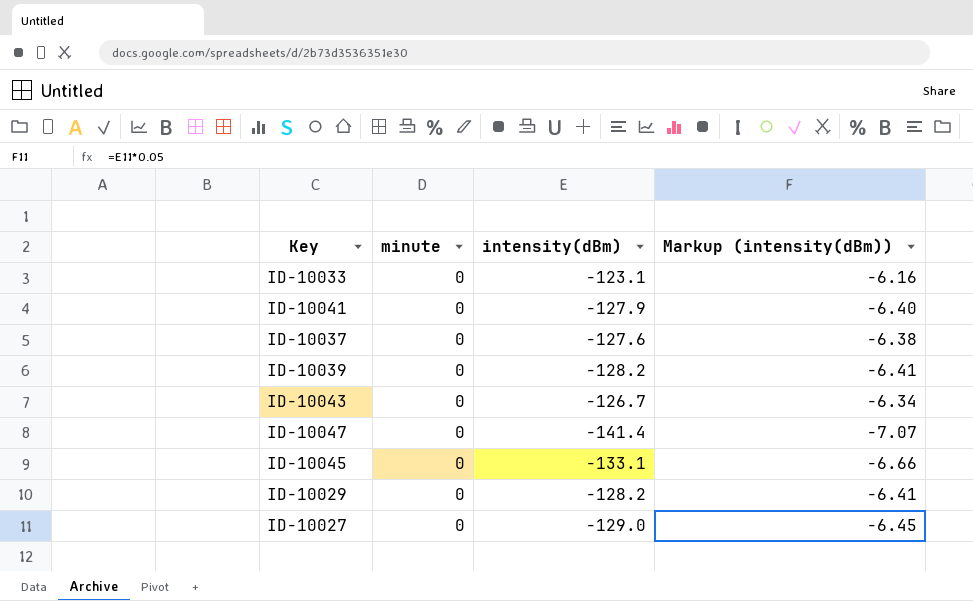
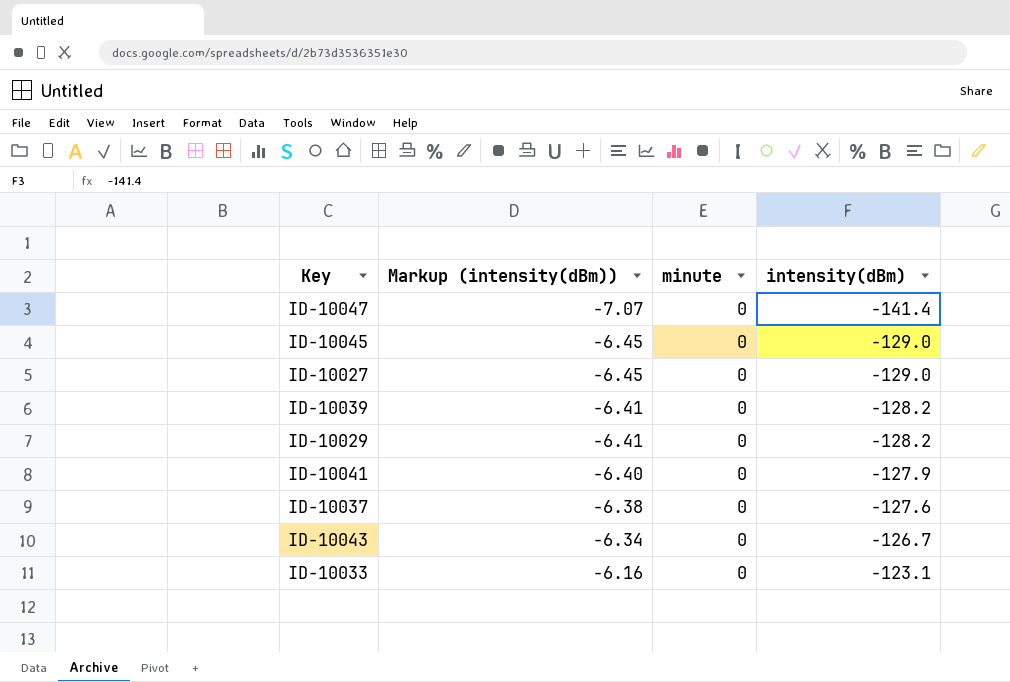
row order: none -> Markup (intensity(dBm)) ascending
column Markup (intensity(dBm)) | position: 4 -> 2
ID-10045 | Markup (intensity(dBm)): -6.66 -> -6.45
ID-10045 | intensity(dBm): -133.1 -> -129.0

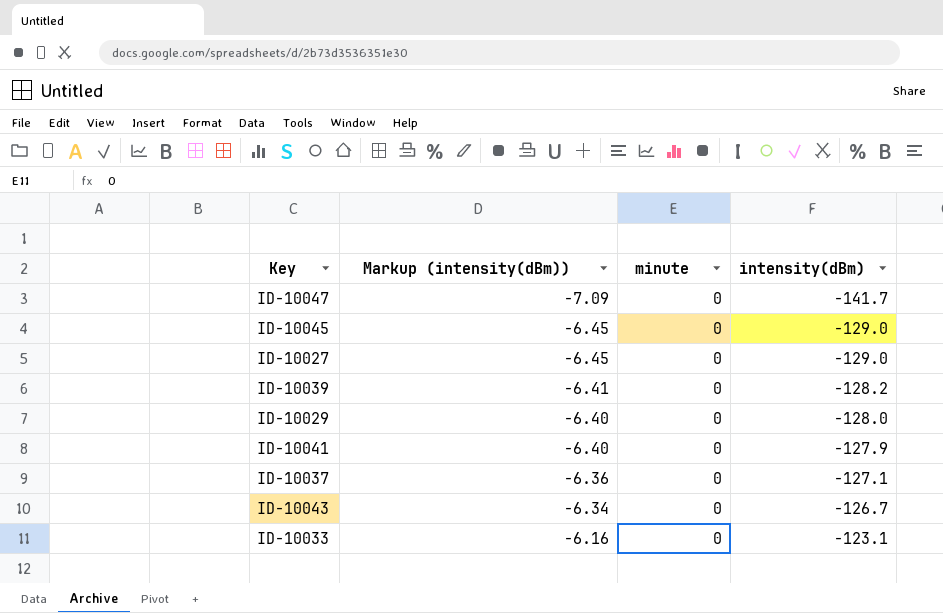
ID-10047 | Markup (intensity(dBm)): -7.07 -> -7.09
ID-10047 | intensity(dBm): -141.4 -> -141.7
ID-10029 | Markup (intensity(dBm)): -6.41 -> -6.40
ID-10029 | intensity(dBm): -128.2 -> -128.0
ID-10037 | Markup (intensity(dBm)): -6.38 -> -6.36
ID-10037 | intensity(dBm): -127.6 -> -127.1

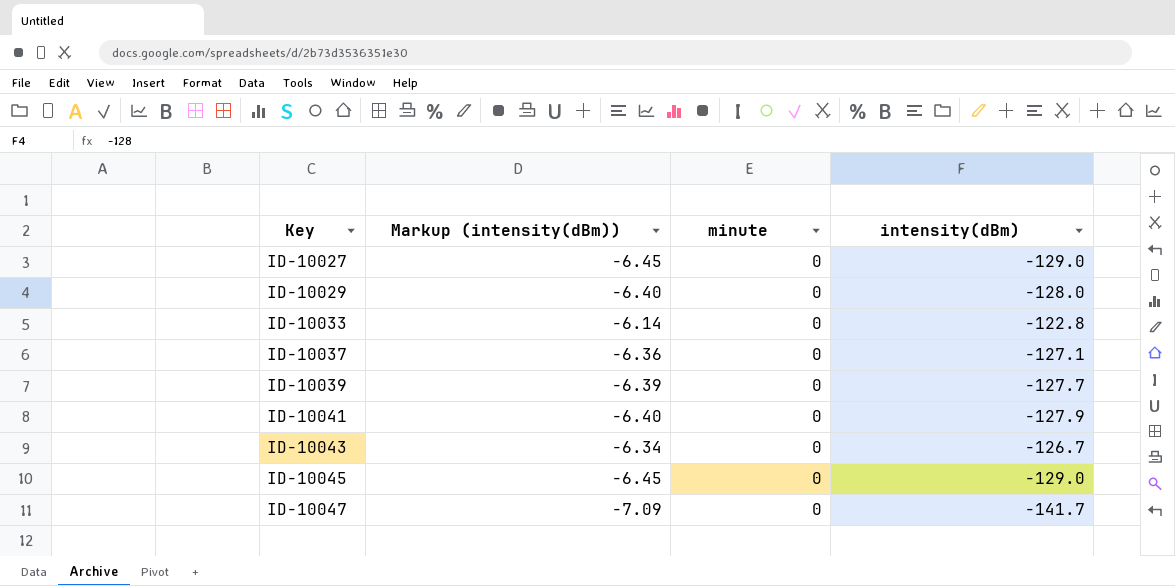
row order: Markup (intensity(dBm)) ascending -> Key ascending
ID-10033 | Markup (intensity(dBm)): -6.16 -> -6.14
ID-10033 | intensity(dBm): -123.1 -> -122.8
ID-10039 | Markup (intensity(dBm)): -6.41 -> -6.39
ID-10039 | intensity(dBm): -128.2 -> -127.7

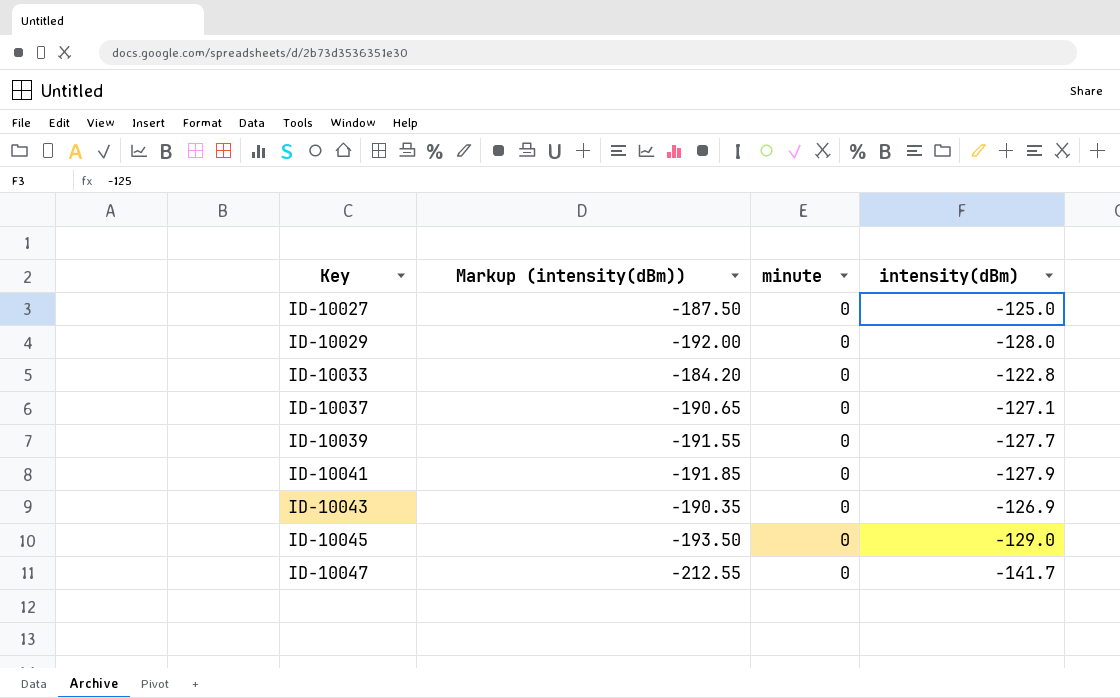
column Markup (intensity(dBm)) | formula: [intensity(dBm)] * 0.05 -> [intensity(dBm)] * 1.5
ID-10027 | intensity(dBm): -129.0 -> -125.0
ID-10043 | intensity(dBm): -126.7 -> -126.9

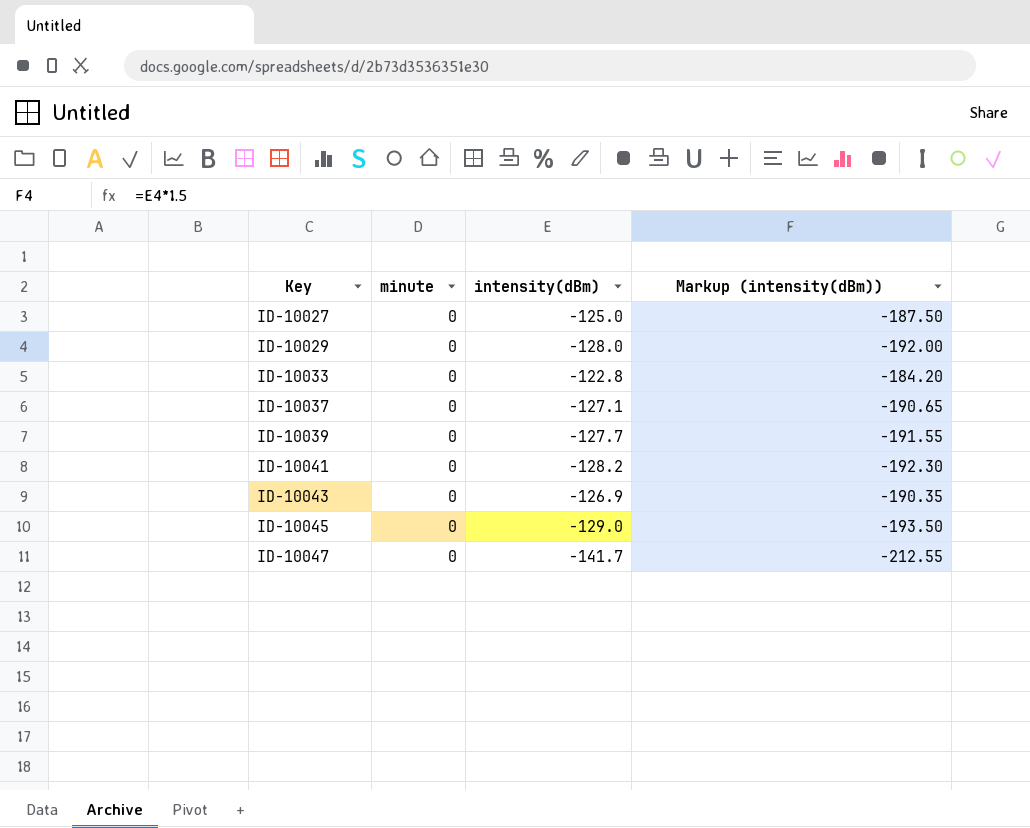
column Markup (intensity(dBm)) | position: 2 -> 4
ID-10041 | intensity(dBm): -127.9 -> -128.2
ID-10041 | Markup (intensity(dBm)): -191.85 -> -192.30

